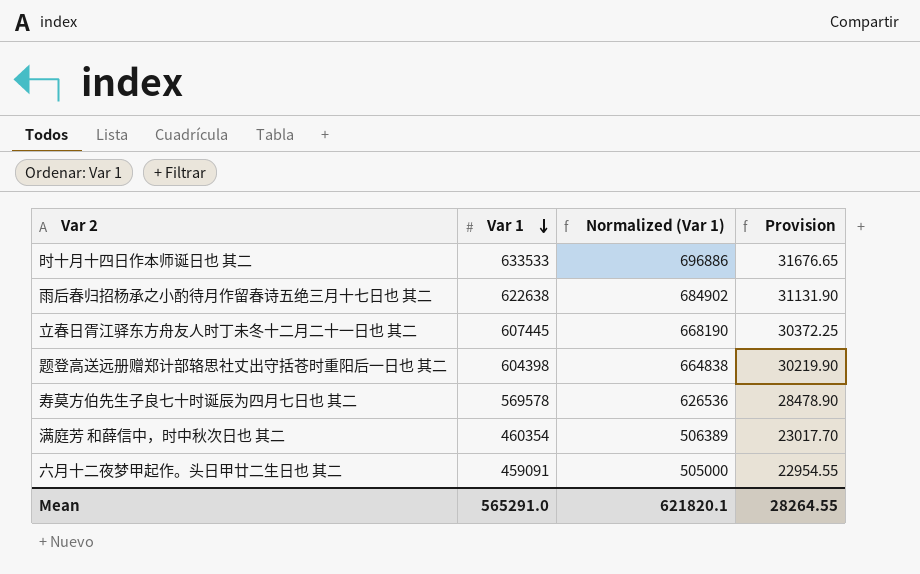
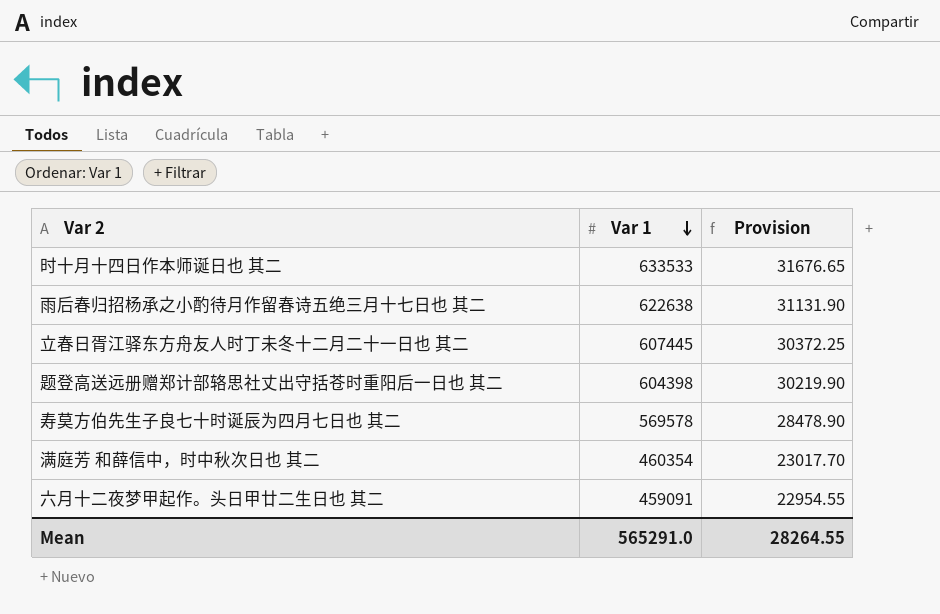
column Normalized (Var 1) | formula: [Var 1] * 1.1 -> none

